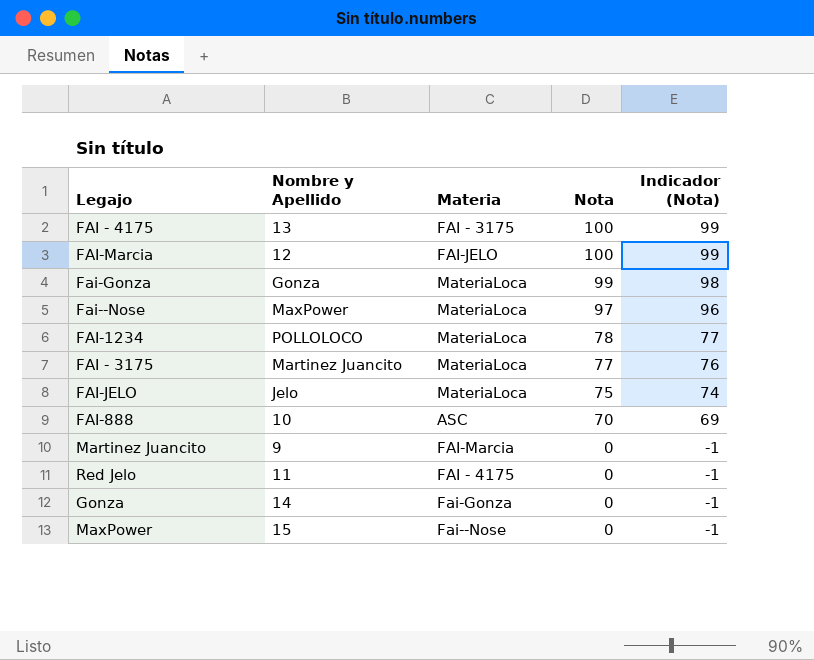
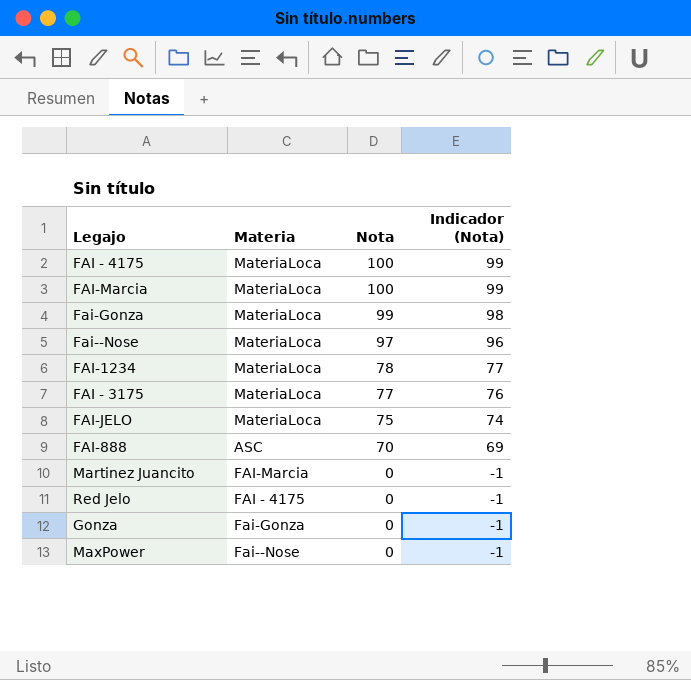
column Nombre y Apellido | position: 2 -> none
FAI - 4175 | Materia: FAI - 3175 -> MateriaLoca
FAI-Marcia | Materia: FAI-JELO -> MateriaLoca

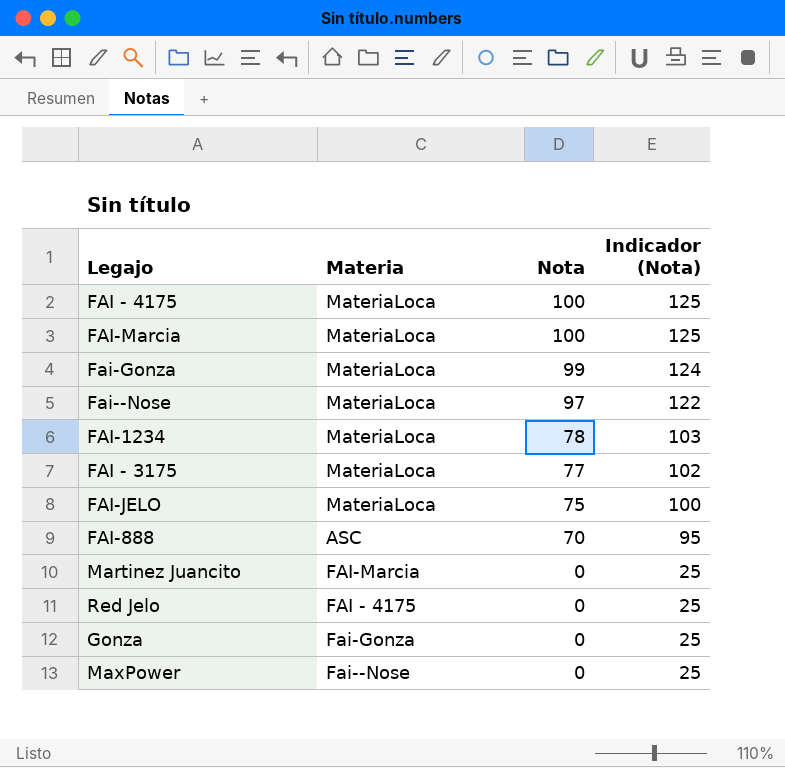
column Indicador (Nota) | formula: [Nota] - 1 -> [Nota] + 25

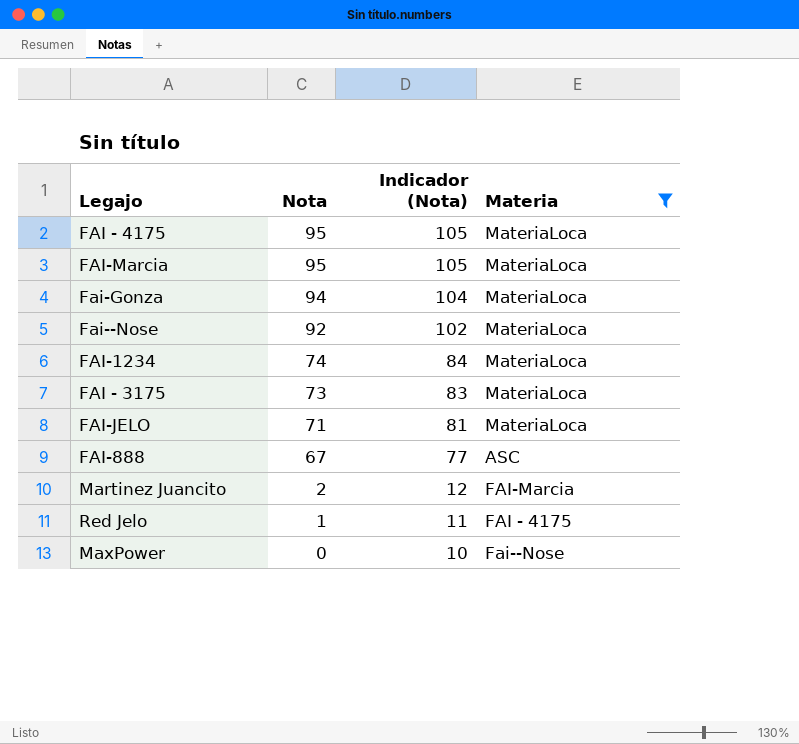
filter: none -> Materia != Fai-Gonza
column Indicador (Nota) | formula: [Nota] + 25 -> [Nota] + 10
column Materia | position: 2 -> 4
FAI - 4175 | Nota: 100 -> 95
FAI-Marcia | Nota: 100 -> 95
Fai-Gonza | Nota: 99 -> 94
Fai--Nose | Nota: 97 -> 92
FAI-1234 | Nota: 78 -> 74
FAI - 3175 | Nota: 77 -> 73
FAI-JELO | Nota: 75 -> 71
FAI-888 | Nota: 70 -> 67
Martinez Juancito | Nota: 0 -> 2
Red Jelo | Nota: 0 -> 1

